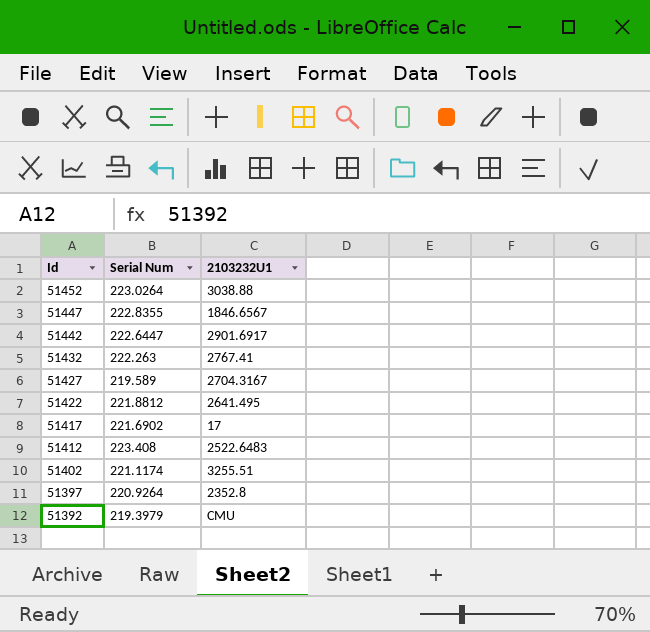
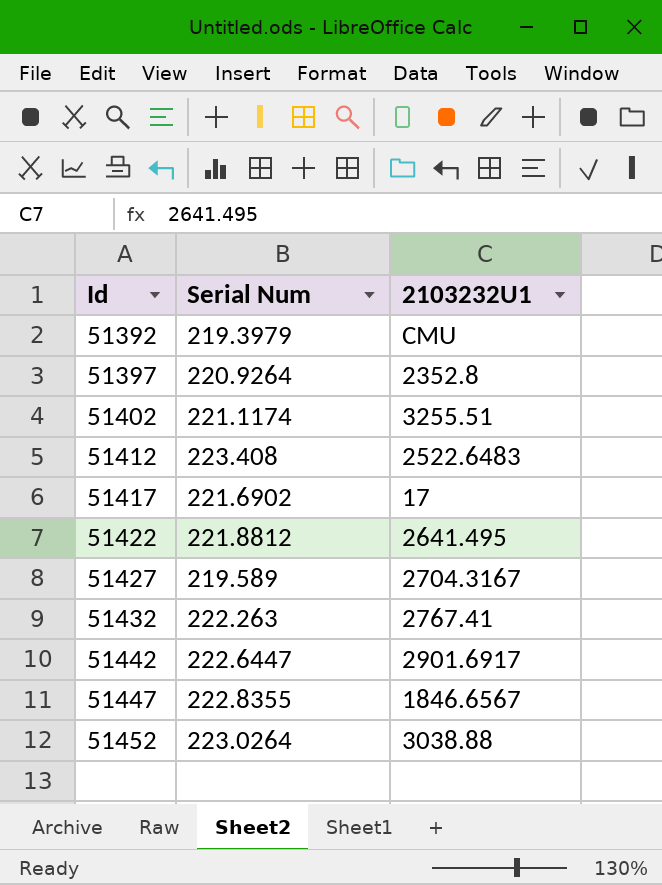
row order: Id descending -> Id ascending

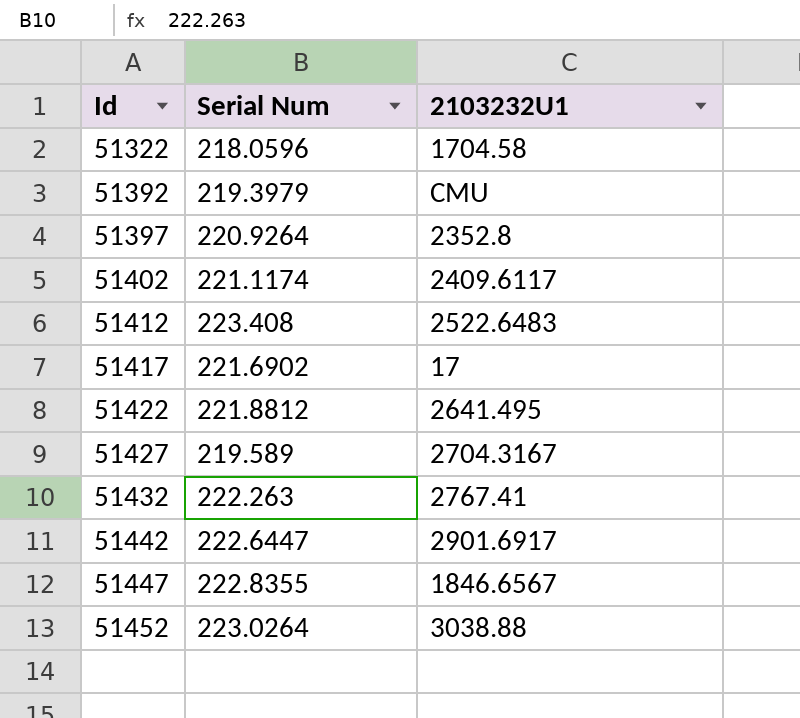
row 51322: none -> 218.0596 | 1704.58
51402 | 2103232U1: 3255.51 -> 2409.6117

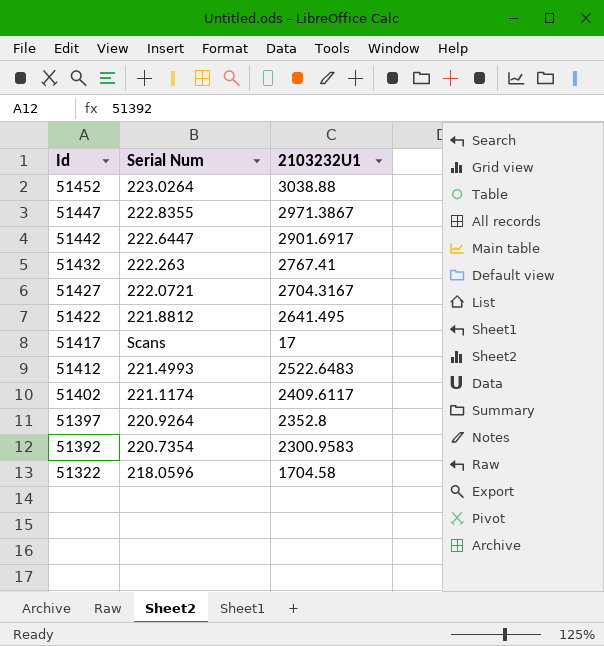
row order: Id ascending -> Id descending
51447 | 2103232U1: 1846.6567 -> 2971.3867
51427 | Serial Num: 219.589 -> 222.0721
51417 | Serial Num: 221.6902 -> Scans
51412 | Serial Num: 223.408 -> 221.4993
51392 | Serial Num: 219.3979 -> 220.7354
51392 | 2103232U1: CMU -> 2300.9583

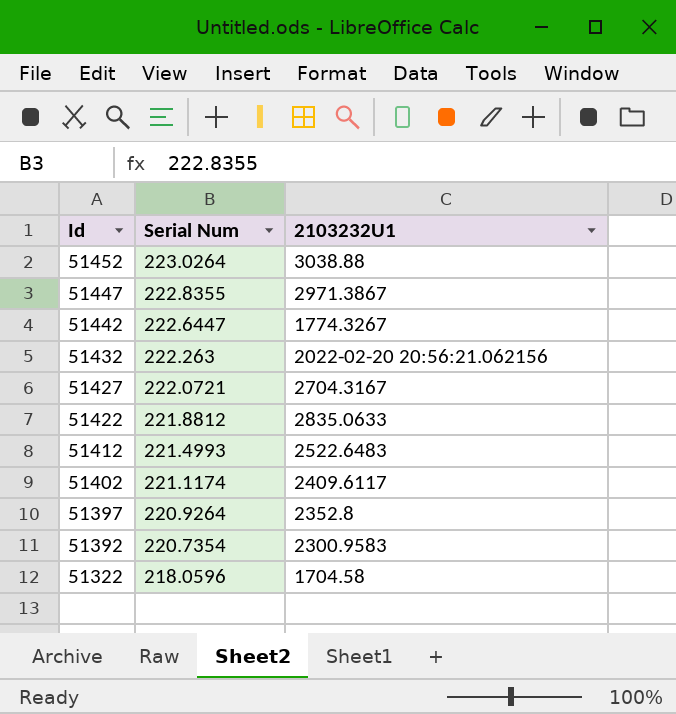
row 51417: Scans | 17 -> none
51442 | 2103232U1: 2901.6917 -> 1774.3267
51432 | 2103232U1: 2767.41 -> 2022-02-20 20:56:21.062156
51422 | 2103232U1: 2641.495 -> 2835.0633

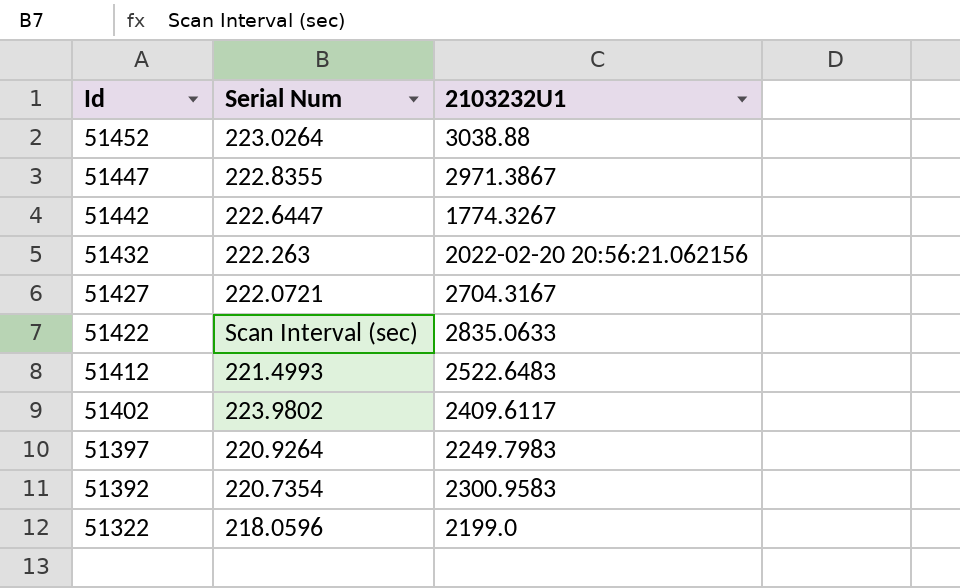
51422 | Serial Num: 221.8812 -> Scan Interval (sec)
51402 | Serial Num: 221.1174 -> 223.9802
51397 | 2103232U1: 2352.8 -> 2249.7983
51322 | 2103232U1: 1704.58 -> 2199.0

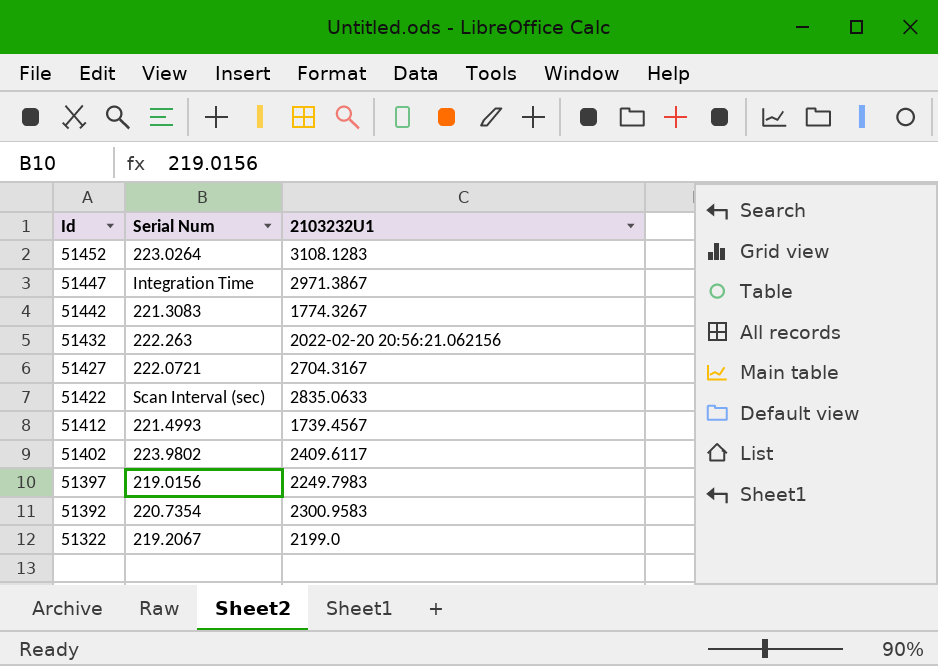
51452 | 2103232U1: 3038.88 -> 3108.1283
51447 | Serial Num: 222.8355 -> Integration Time
51442 | Serial Num: 222.6447 -> 221.3083
51412 | 2103232U1: 2522.6483 -> 1739.4567
51397 | Serial Num: 220.9264 -> 219.0156
51322 | Serial Num: 218.0596 -> 219.2067

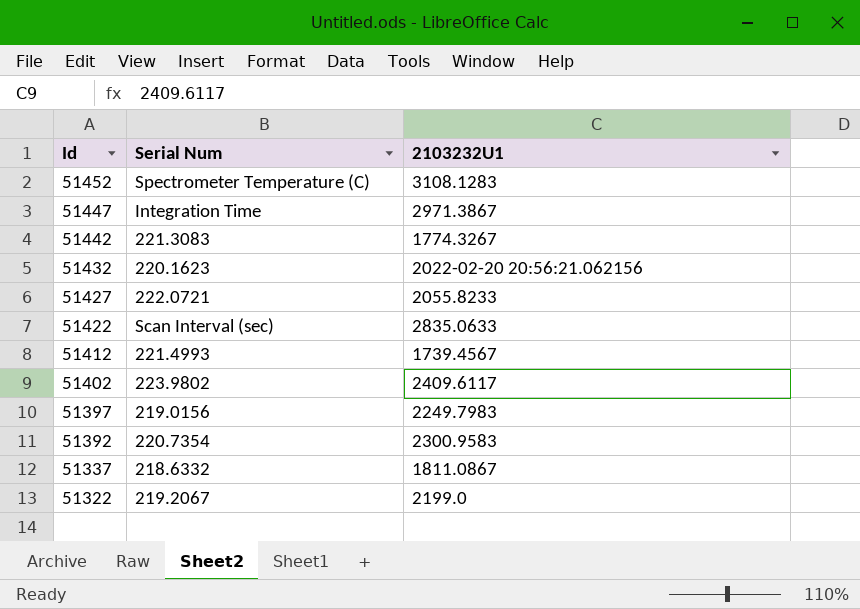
51452 | Serial Num: 223.0264 -> Spectrometer Temperature (C)
51432 | Serial Num: 222.263 -> 220.1623
51427 | 2103232U1: 2704.3167 -> 2055.8233
row 51337: none -> 218.6332 | 1811.0867

